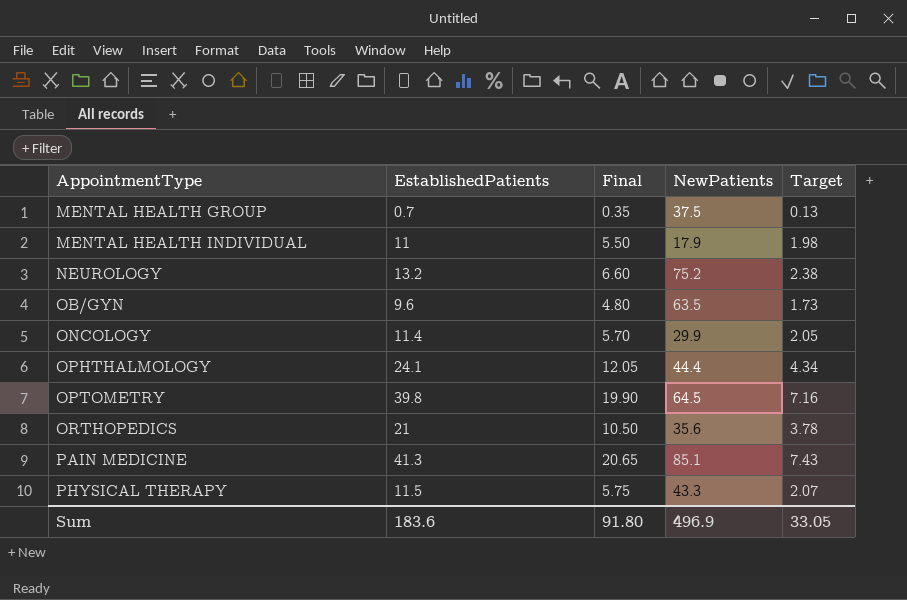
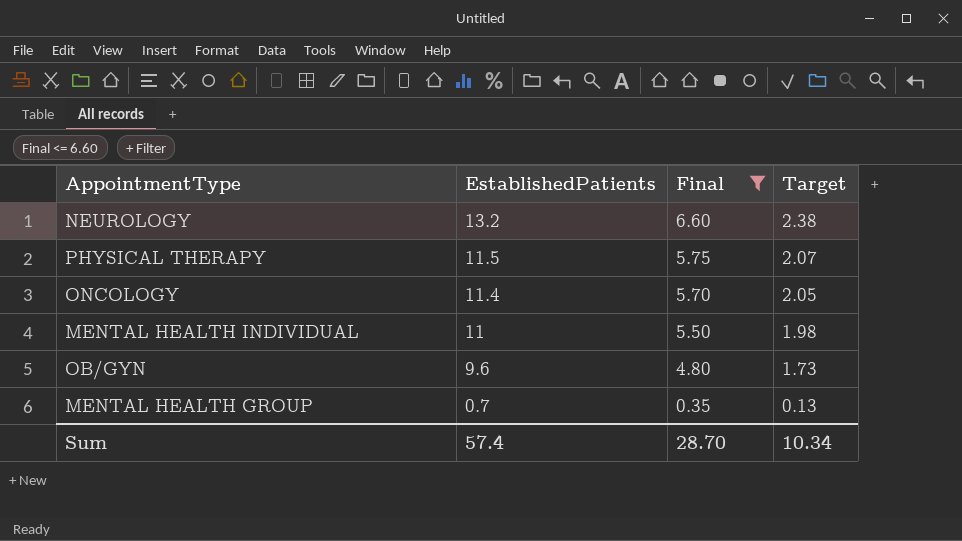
filter: none -> Final <= 6.60
row order: AppointmentType ascending -> EstablishedPatients descending
column NewPatients | position: 4 -> none
Sum | EstablishedPatients: 183.6 -> 57.4
Sum | Final: 91.80 -> 28.70
Sum | Target: 33.05 -> 10.34

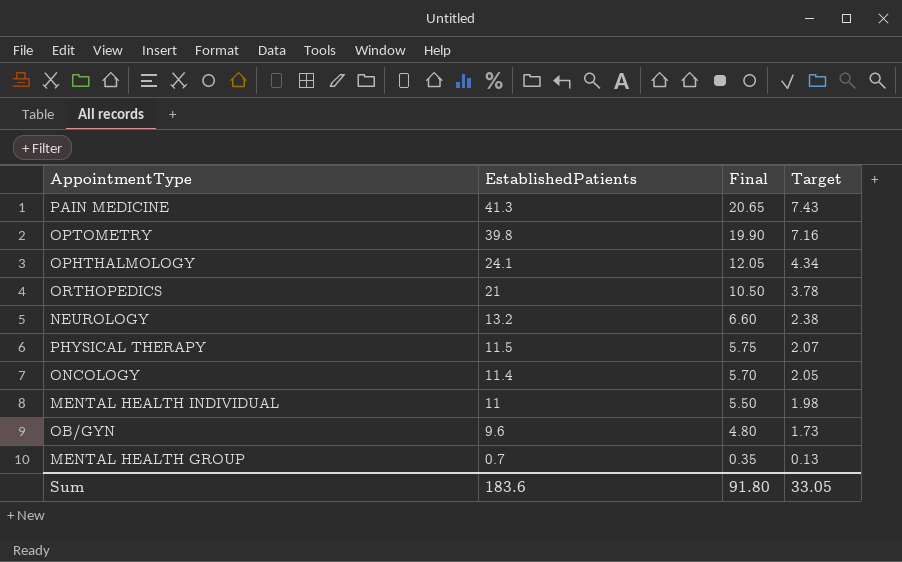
filter: Final <= 6.60 -> none
Sum | EstablishedPatients: 57.4 -> 183.6
Sum | Final: 28.70 -> 91.80
Sum | Target: 10.34 -> 33.05

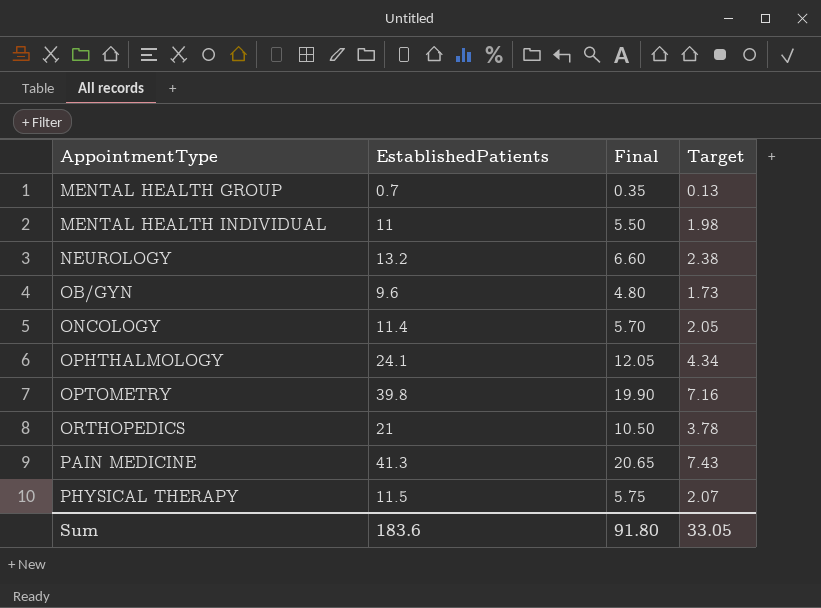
row order: EstablishedPatients descending -> AppointmentType ascending

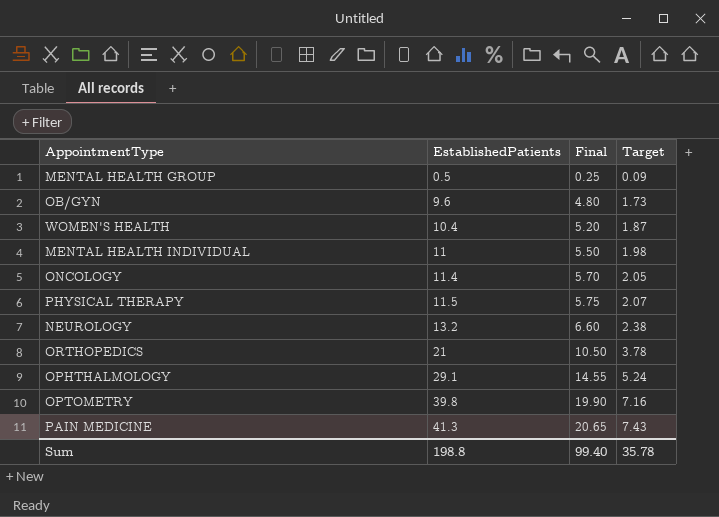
row order: AppointmentType ascending -> EstablishedPatients ascending
MENTAL HEALTH GROUP | EstablishedPatients: 0.7 -> 0.5
MENTAL HEALTH GROUP | Final: 0.35 -> 0.25
MENTAL HEALTH GROUP | Target: 0.13 -> 0.09
row WOMEN'S HEALTH: none -> 10.4 | 5.20 | 1.87
OPHTHALMOLOGY | EstablishedPatients: 24.1 -> 29.1
OPHTHALMOLOGY | Final: 12.05 -> 14.55
OPHTHALMOLOGY | Target: 4.34 -> 5.24
Sum | EstablishedPatients: 183.6 -> 198.8
Sum | Final: 91.80 -> 99.40
Sum | Target: 33.05 -> 35.78

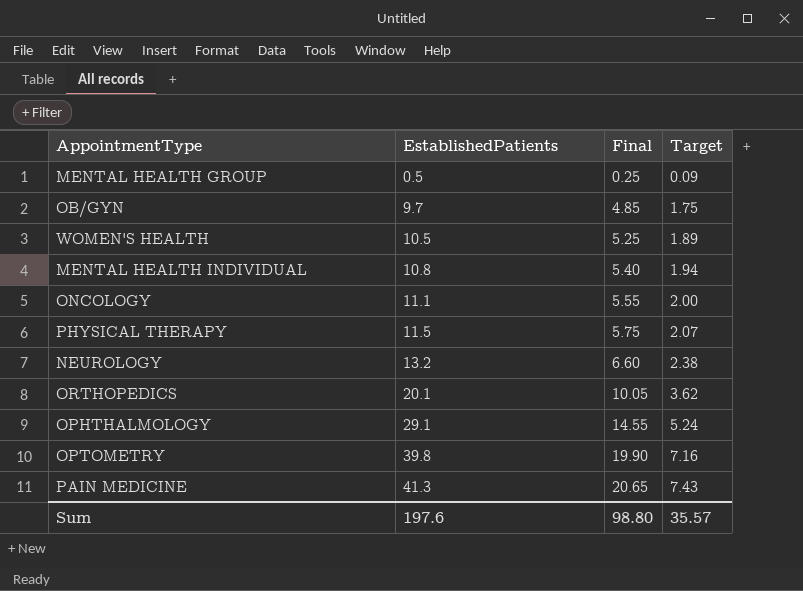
OB/GYN | EstablishedPatients: 9.6 -> 9.7
OB/GYN | Final: 4.80 -> 4.85
OB/GYN | Target: 1.73 -> 1.75
WOMEN'S HEALTH | EstablishedPatients: 10.4 -> 10.5
WOMEN'S HEALTH | Final: 5.20 -> 5.25
WOMEN'S HEALTH | Target: 1.87 -> 1.89
MENTAL HEALTH INDIVIDUAL | EstablishedPatients: 11 -> 10.8
MENTAL HEALTH INDIVIDUAL | Final: 5.50 -> 5.40
MENTAL HEALTH INDIVIDUAL | Target: 1.98 -> 1.94
ONCOLOGY | EstablishedPatients: 11.4 -> 11.1
ONCOLOGY | Final: 5.70 -> 5.55
ONCOLOGY | Target: 2.05 -> 2.00
ORTHOPEDICS | EstablishedPatients: 21 -> 20.1
ORTHOPEDICS | Final: 10.50 -> 10.05
ORTHOPEDICS | Target: 3.78 -> 3.62
Sum | EstablishedPatients: 198.8 -> 197.6
Sum | Final: 99.40 -> 98.80
Sum | Target: 35.78 -> 35.57

